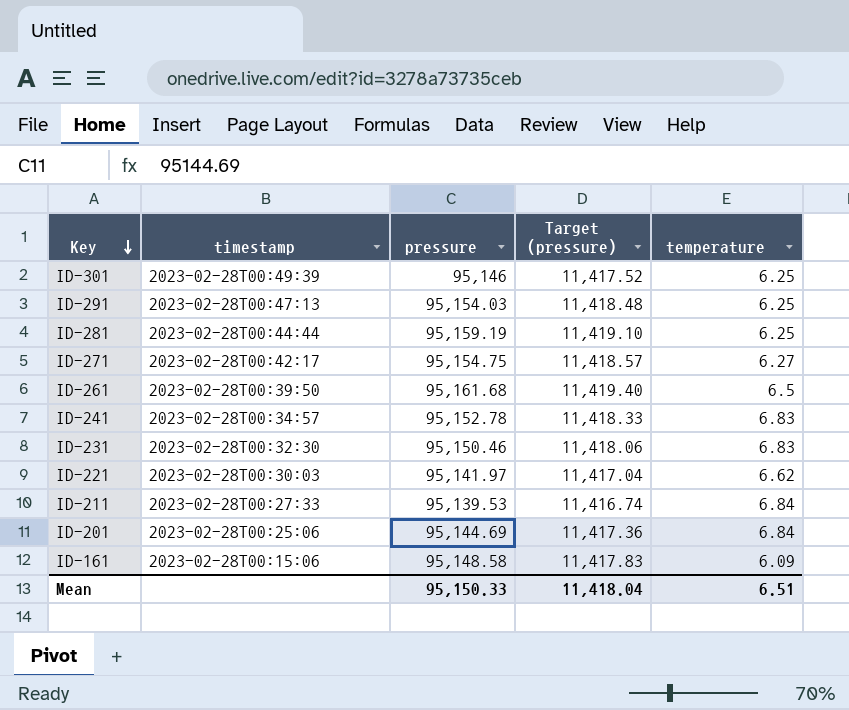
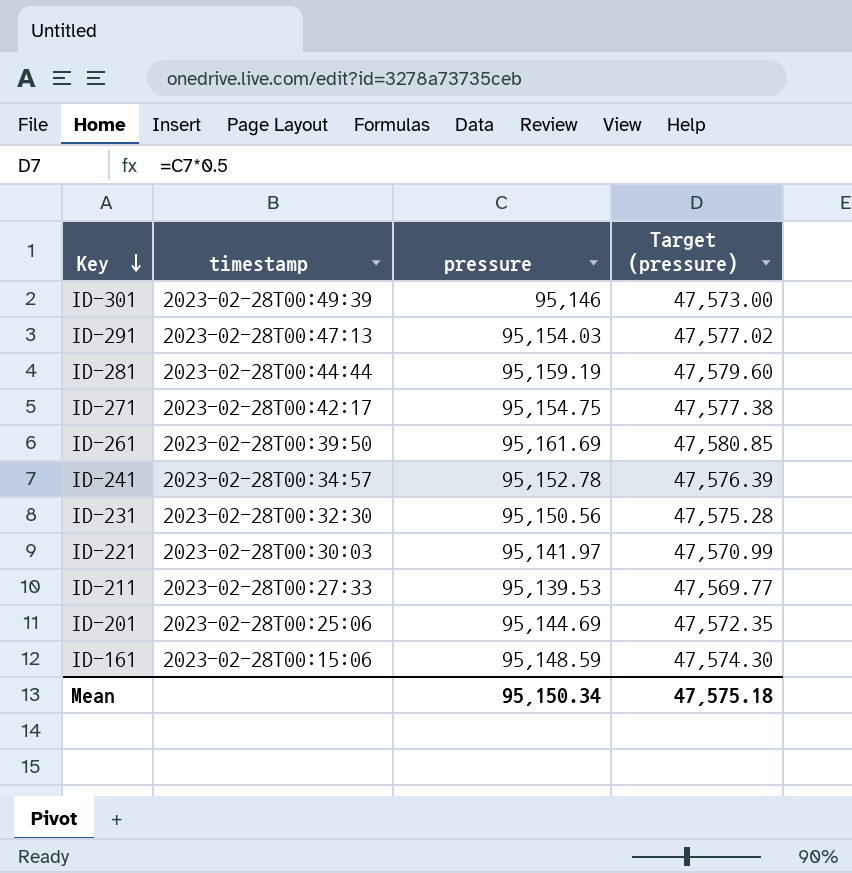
column temperature | position: 5 -> none
column Target (pressure) | formula: [pressure] * 0.12 -> [pressure] * 0.5
ID-261 | pressure: 95,161.68 -> 95,161.69
ID-231 | pressure: 95,150.46 -> 95,150.56
ID-161 | pressure: 95,148.58 -> 95,148.59
Mean | pressure: 95,150.33 -> 95,150.34
Mean | Target (pressure): 11,418.04 -> 47,575.18

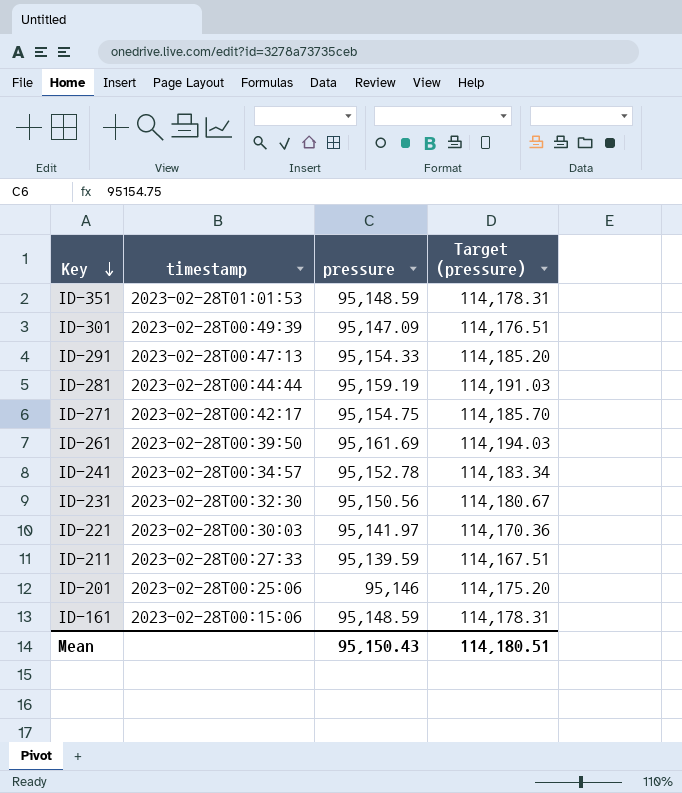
column Target (pressure) | formula: [pressure] * 0.5 -> [pressure] * 1.2
row ID-351: none -> 2023-02-28T01:01:53 | 95,148.59 | 114,178.31
ID-301 | pressure: 95,146 -> 95,147.09
ID-291 | pressure: 95,154.03 -> 95,154.33
ID-211 | pressure: 95,139.53 -> 95,139.59
ID-201 | pressure: 95,144.69 -> 95,146
Mean | pressure: 95,150.34 -> 95,150.43
Mean | Target (pressure): 47,575.18 -> 114,180.51

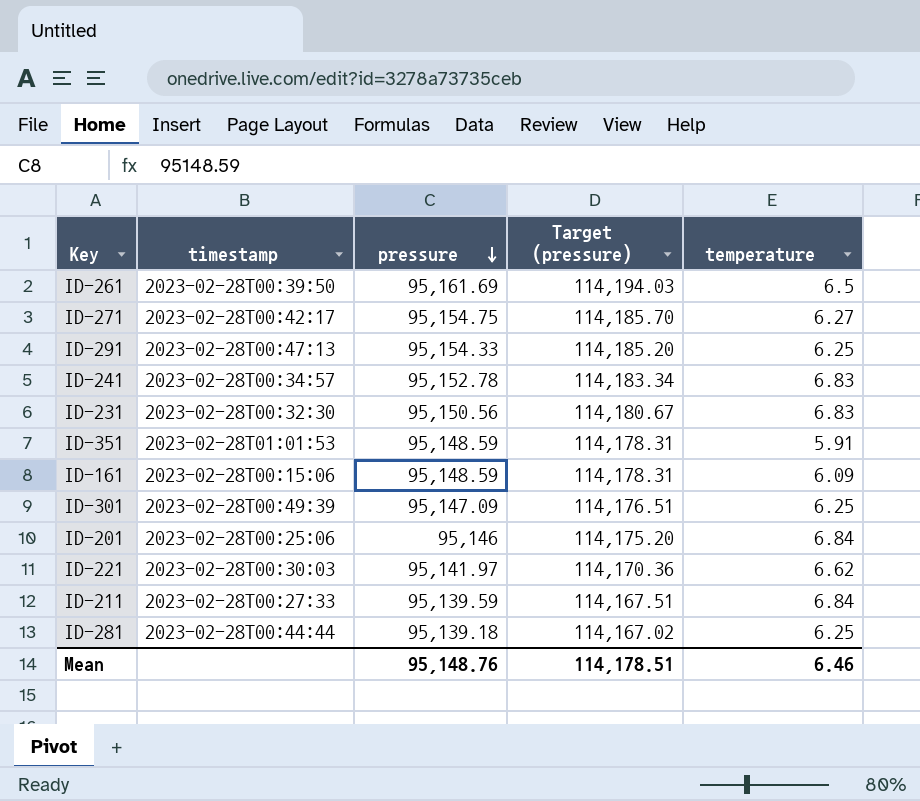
row order: Key descending -> pressure descending
column temperature | position: none -> 5
ID-281 | pressure: 95,159.19 -> 95,139.18
ID-281 | Target (pressure): 114,191.03 -> 114,167.02
Mean | pressure: 95,150.43 -> 95,148.76
Mean | Target (pressure): 114,180.51 -> 114,178.51

